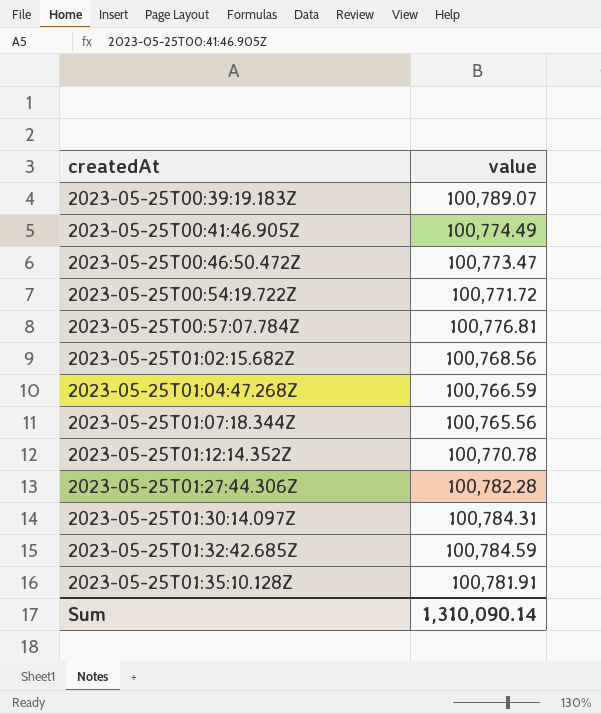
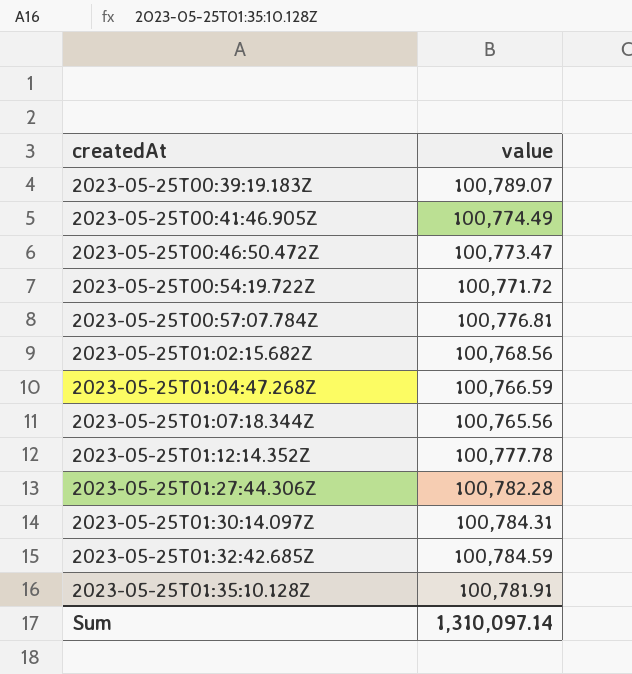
2023-05-25T01:12:14.352Z | value: 100,770.78 -> 100,777.78
Sum | value: 1,310,090.14 -> 1,310,097.14

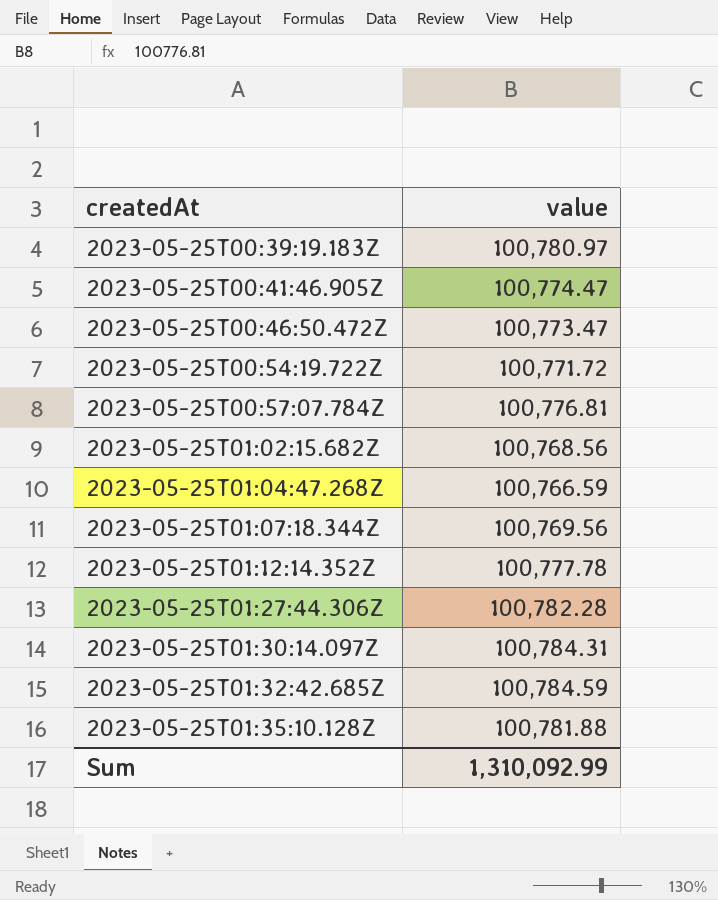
2023-05-25T00:39:19.183Z | value: 100,789.07 -> 100,780.97
2023-05-25T00:41:46.905Z | value: 100,774.49 -> 100,774.47
2023-05-25T01:07:18.344Z | value: 100,765.56 -> 100,769.56
2023-05-25T01:35:10.128Z | value: 100,781.91 -> 100,781.88
Sum | value: 1,310,097.14 -> 1,310,092.99

